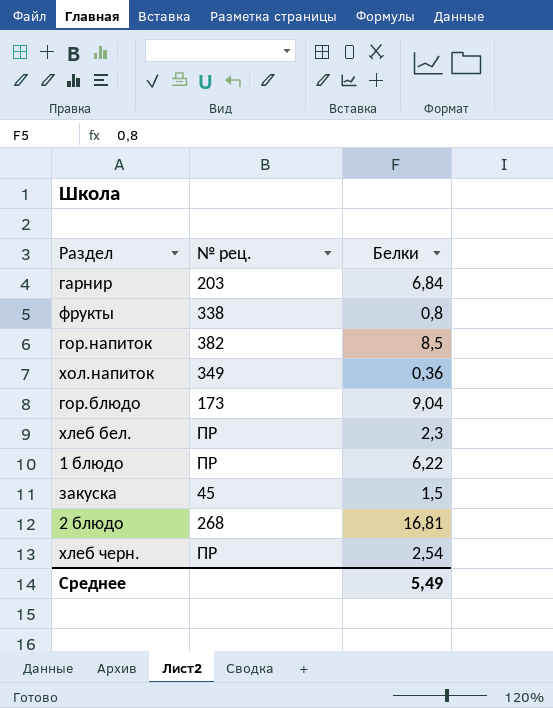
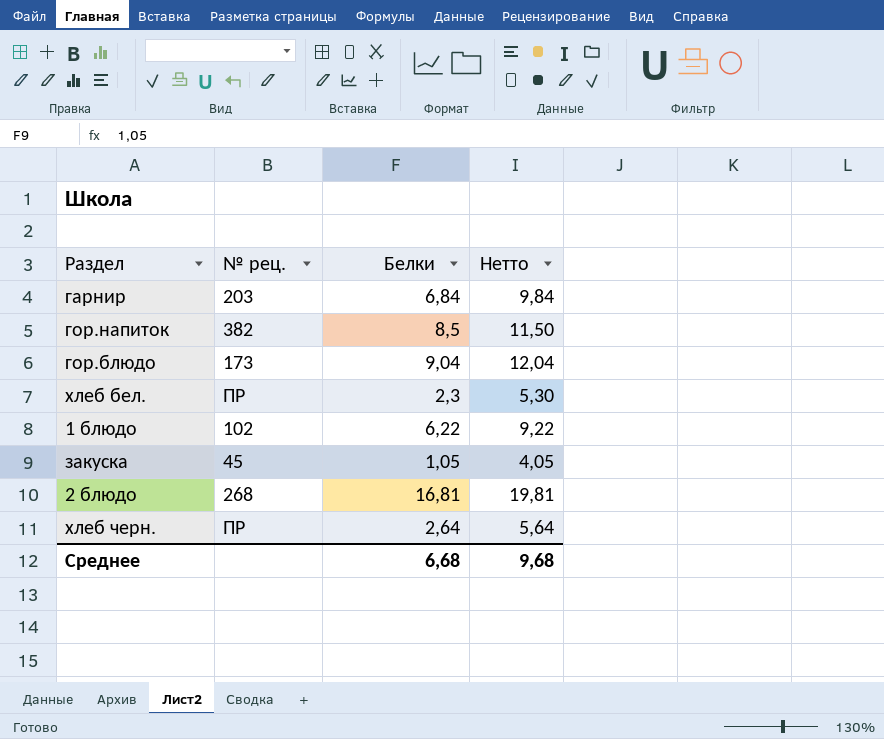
column Нетто | formula: none -> [Белки] + 3
row фрукты: 338 | 0,8 -> none
row хол.напиток: 349 | 0,36 -> none
1 блюдо | № рец.: ПР -> 102
закуска | Белки: 1,5 -> 1,05
хлеб черн. | Белки: 2,54 -> 2,64
Среднее | Белки: 5,49 -> 6,68

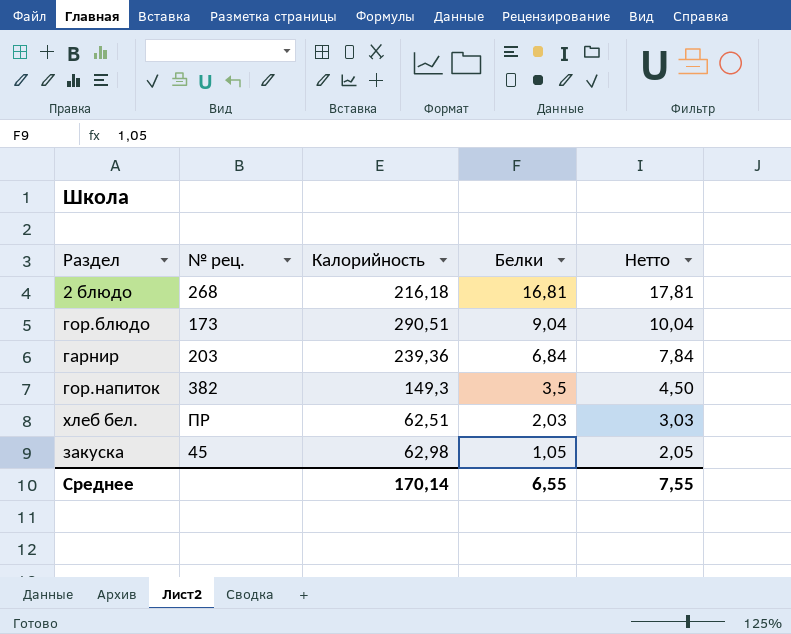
row order: none -> Белки descending
column Калорийность | position: none -> 3
column Нетто | formula: [Белки] + 3 -> [Белки] + 1
row 1 блюдо: 102 | 6,22 | 9,22 -> none
row хлеб черн.: ПР | 2,64 | 5,64 -> none
гор.напиток | Белки: 8,5 -> 3,5
хлеб бел. | Белки: 2,3 -> 2,03
Среднее | Белки: 6,68 -> 6,55
Среднее | Нетто: 9,68 -> 7,55

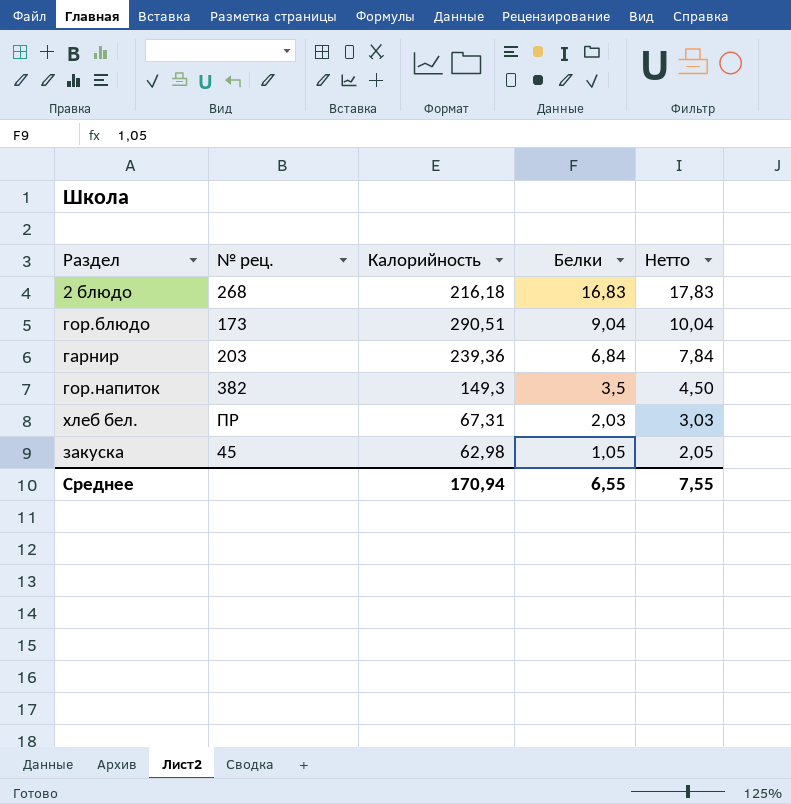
2 блюдо | Белки: 16,81 -> 16,83
2 блюдо | Нетто: 17,81 -> 17,83
хлеб бел. | Калорийность: 62,51 -> 67,31
Среднее | Калорийность: 170,14 -> 170,94

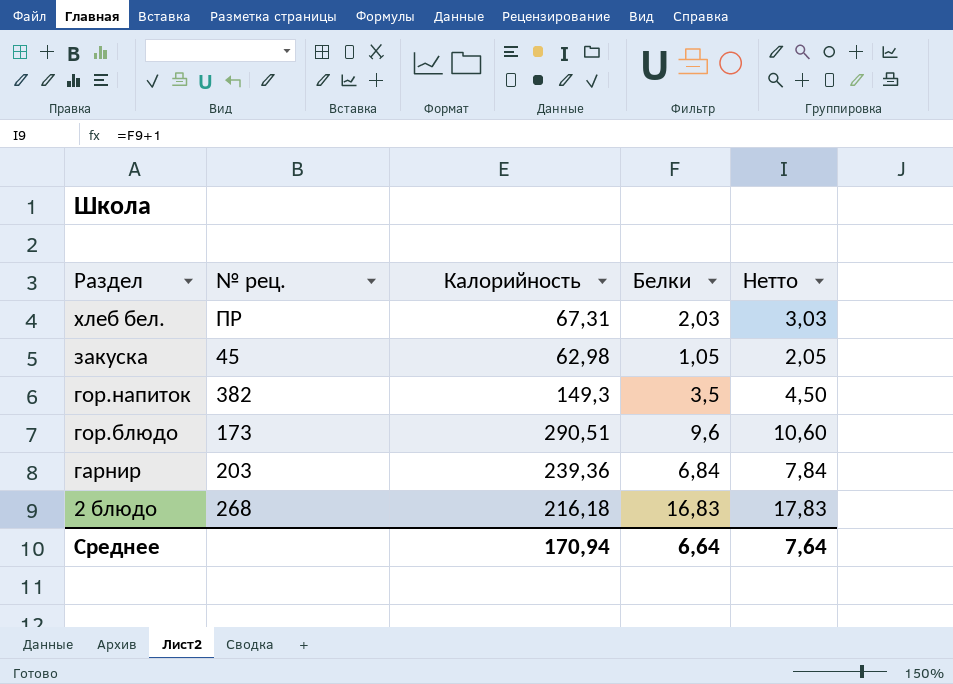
row order: Белки descending -> Раздел descending
гор.блюдо | Белки: 9,04 -> 9,6
гор.блюдо | Нетто: 10,04 -> 10,60
Среднее | Белки: 6,55 -> 6,64
Среднее | Нетто: 7,55 -> 7,64

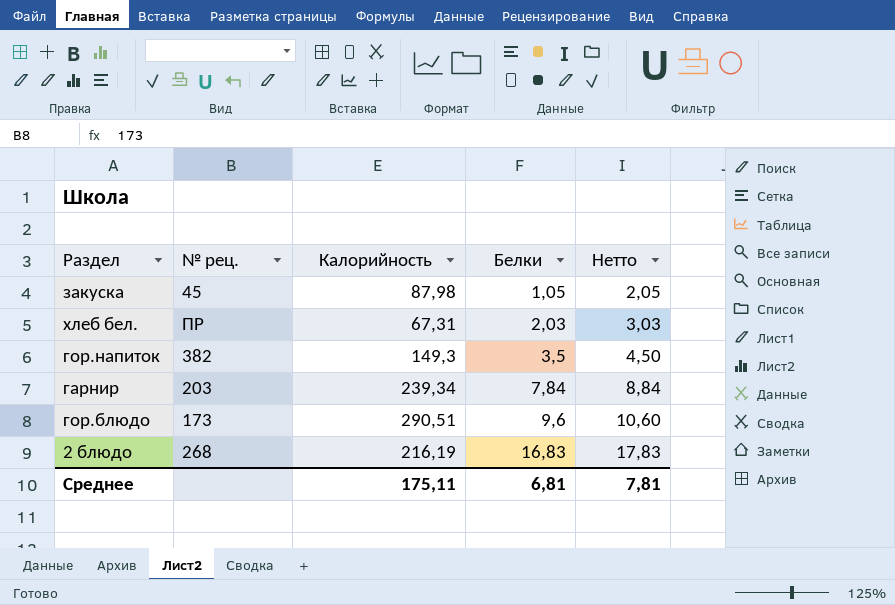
row order: Раздел descending -> Белки ascending
закуска | Калорийность: 62,98 -> 87,98
гарнир | Калорийность: 239,36 -> 239,34
гарнир | Белки: 6,84 -> 7,84
гарнир | Нетто: 7,84 -> 8,84
2 блюдо | Калорийность: 216,18 -> 216,19
Среднее | Калорийность: 170,94 -> 175,11
Среднее | Белки: 6,64 -> 6,81
Среднее | Нетто: 7,64 -> 7,81

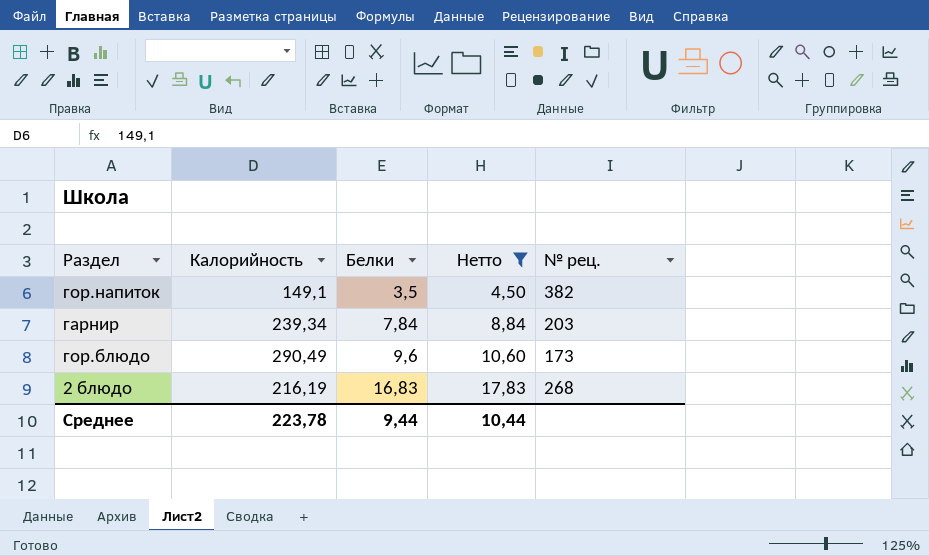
filter: none -> Нетто >= 4,50
column № рец. | position: 2 -> 5
гор.напиток | Калорийность: 149,3 -> 149,1
гор.блюдо | Калорийность: 290,51 -> 290,49
Среднее | Калорийность: 175,11 -> 223,78
Среднее | Белки: 6,81 -> 9,44
Среднее | Нетто: 7,81 -> 10,44

